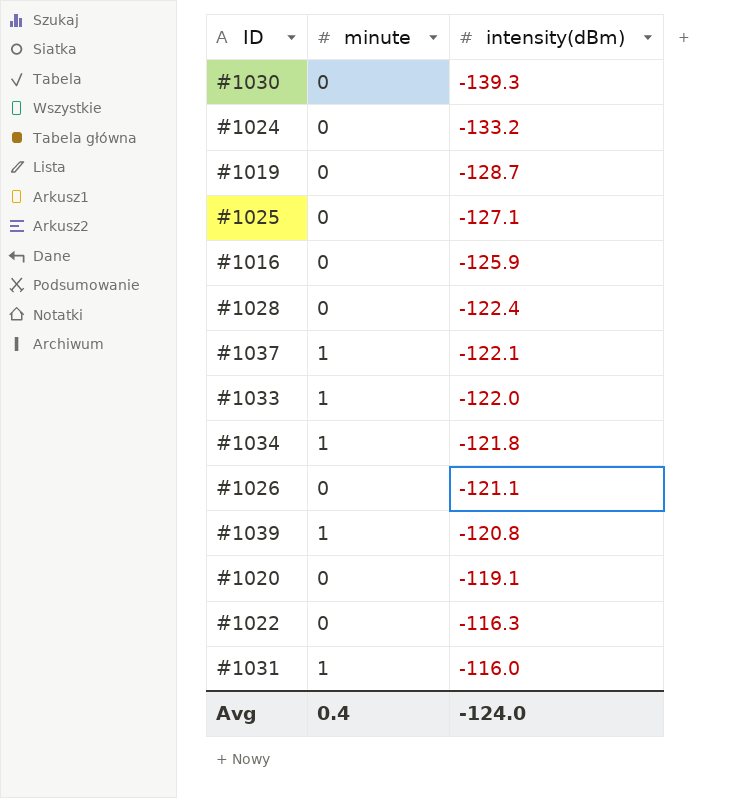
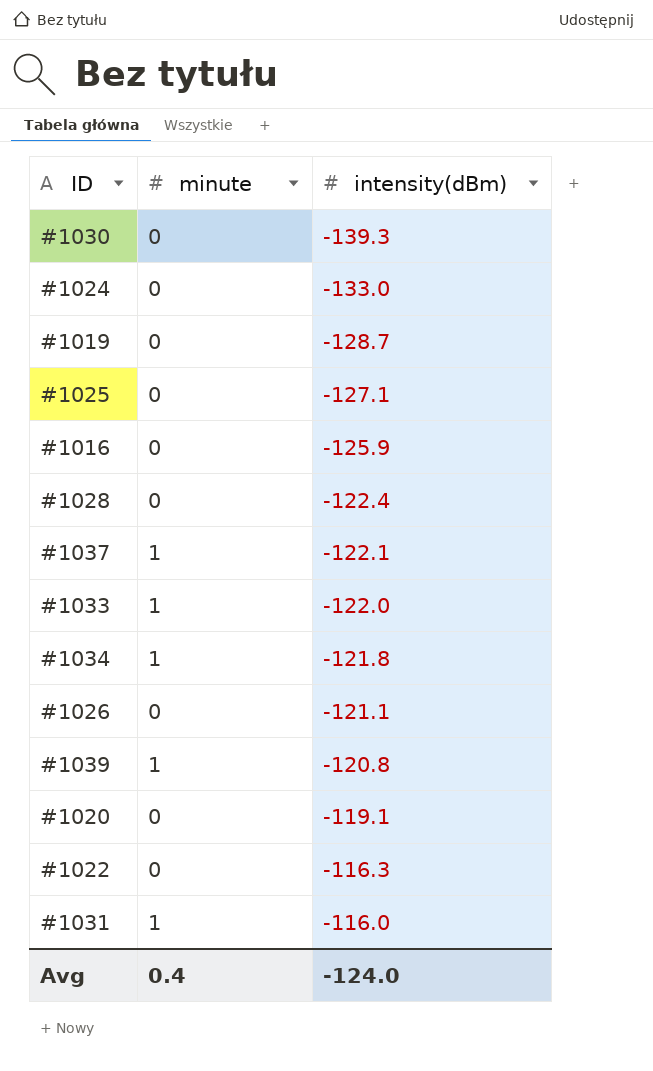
#1024 | intensity(dBm): -133.2 -> -133.0

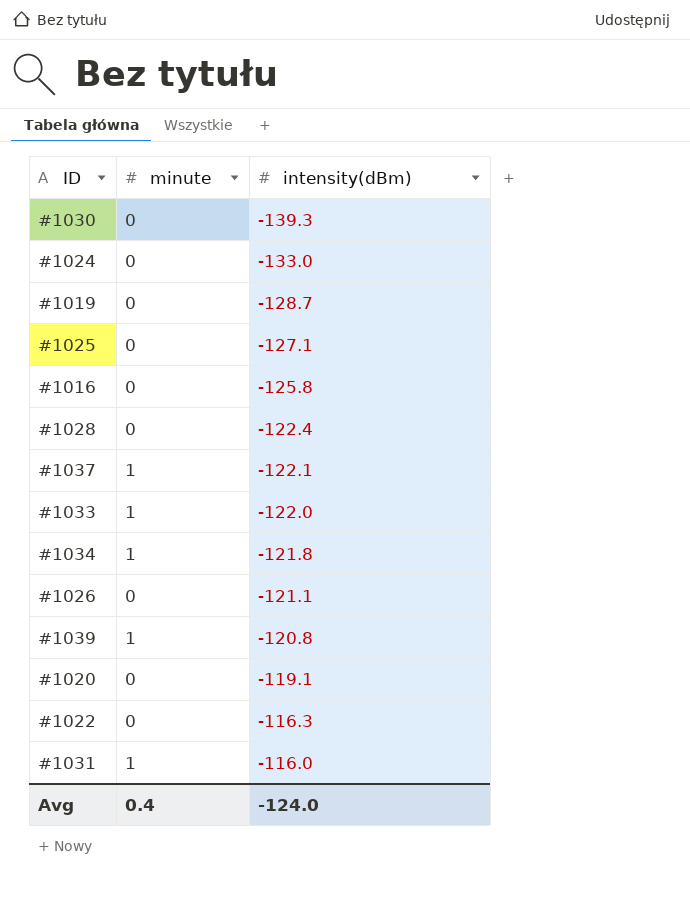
#1016 | intensity(dBm): -125.9 -> -125.8

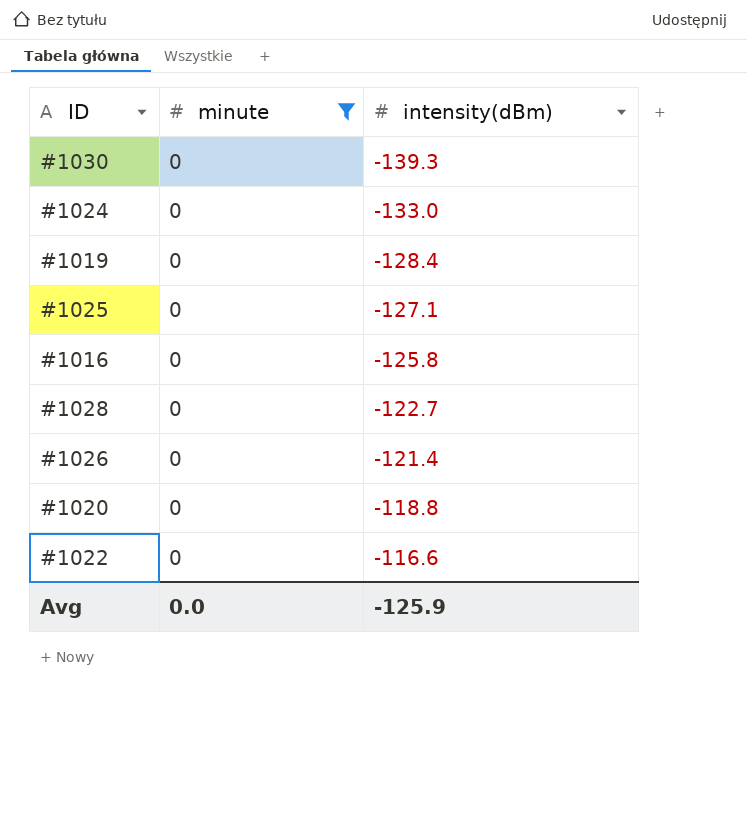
filter: none -> minute = 0
#1019 | intensity(dBm): -128.7 -> -128.4
#1028 | intensity(dBm): -122.4 -> -122.7
#1026 | intensity(dBm): -121.1 -> -121.4
#1020 | intensity(dBm): -119.1 -> -118.8
#1022 | intensity(dBm): -116.3 -> -116.6
Avg | minute: 0.4 -> 0.0
Avg | intensity(dBm): -124.0 -> -125.9

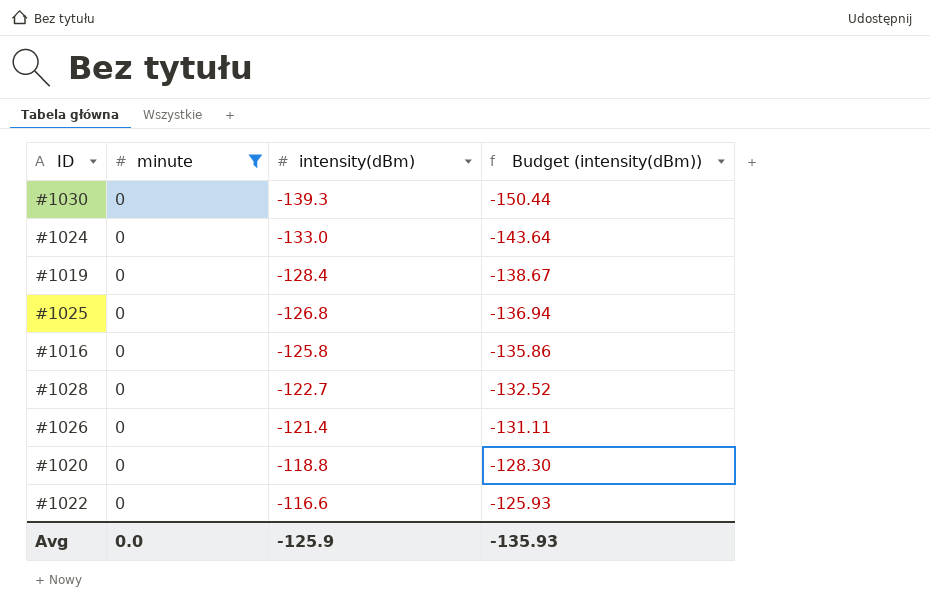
column Budget (intensity(dBm)) | formula: none -> [intensity(dBm)] * 1.08
#1025 | intensity(dBm): -127.1 -> -126.8

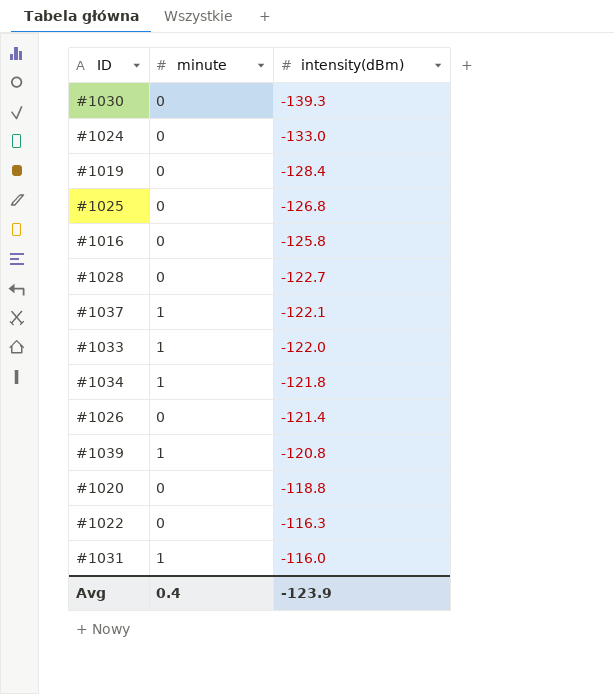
filter: minute = 0 -> none
column Budget (intensity(dBm)) | formula: [intensity(dBm)] * 1.08 -> none
#1022 | intensity(dBm): -116.6 -> -116.3
Avg | minute: 0.0 -> 0.4
Avg | intensity(dBm): -125.9 -> -123.9

